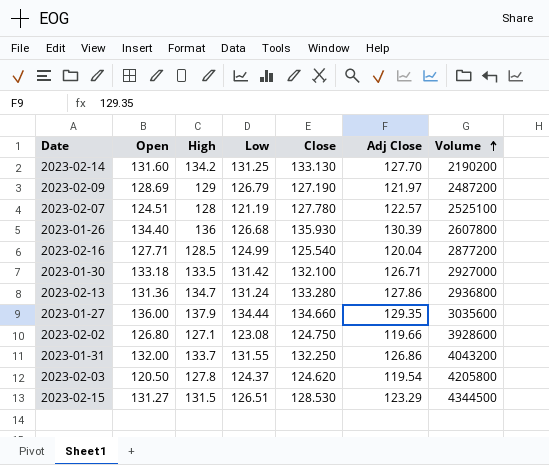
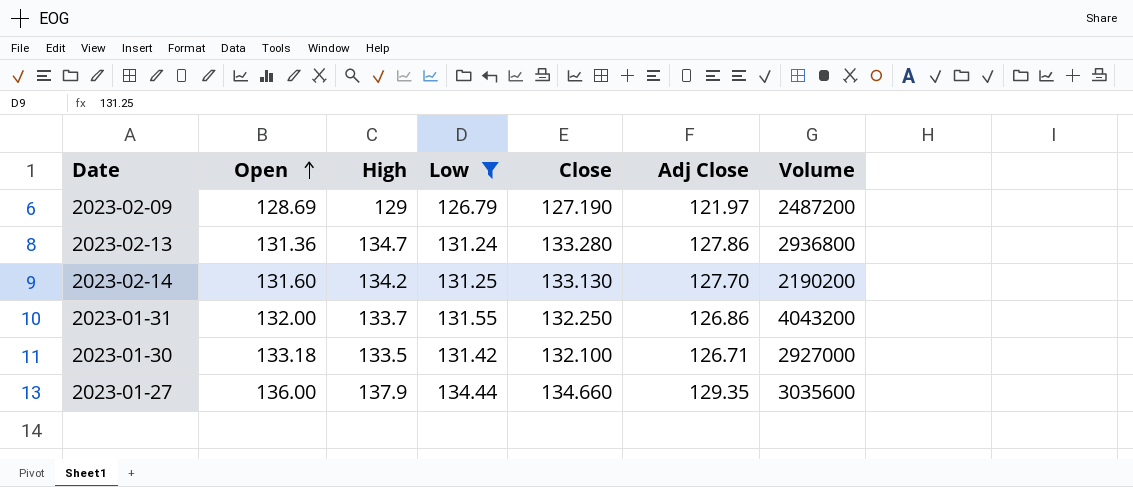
filter: none -> Low >= 126.79
row order: Volume ascending -> Open ascending

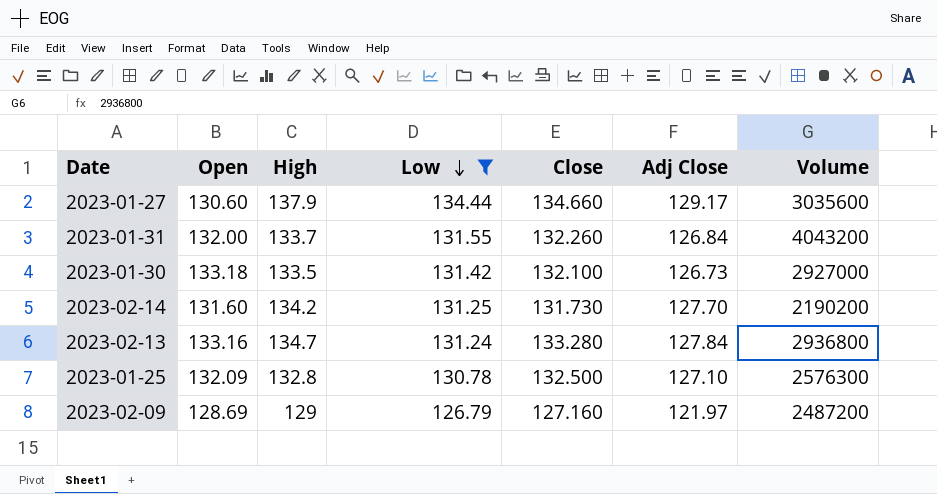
row order: Open ascending -> Low descending
2023-01-27 | Open: 136.00 -> 130.60
2023-01-27 | Adj Close: 129.35 -> 129.17
2023-01-31 | Close: 132.250 -> 132.260
2023-01-31 | Adj Close: 126.86 -> 126.84
2023-01-30 | Adj Close: 126.71 -> 126.73
2023-02-14 | Close: 133.130 -> 131.730
2023-02-13 | Open: 131.36 -> 133.16
2023-02-13 | Adj Close: 127.86 -> 127.84
row 2023-01-25: none -> 132.09 | 132.8 | 130.78 | 132.500 | 127.10 | 2576300
2023-02-09 | Close: 127.190 -> 127.160

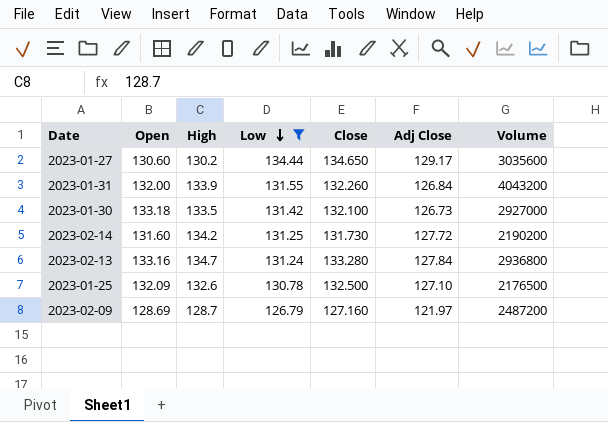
2023-01-27 | High: 137.9 -> 130.2
2023-01-27 | Close: 134.660 -> 134.650
2023-01-31 | High: 133.7 -> 133.9
2023-02-14 | Adj Close: 127.70 -> 127.72
2023-01-25 | High: 132.8 -> 132.6
2023-01-25 | Volume: 2576300 -> 2176500
2023-02-09 | High: 129 -> 128.7

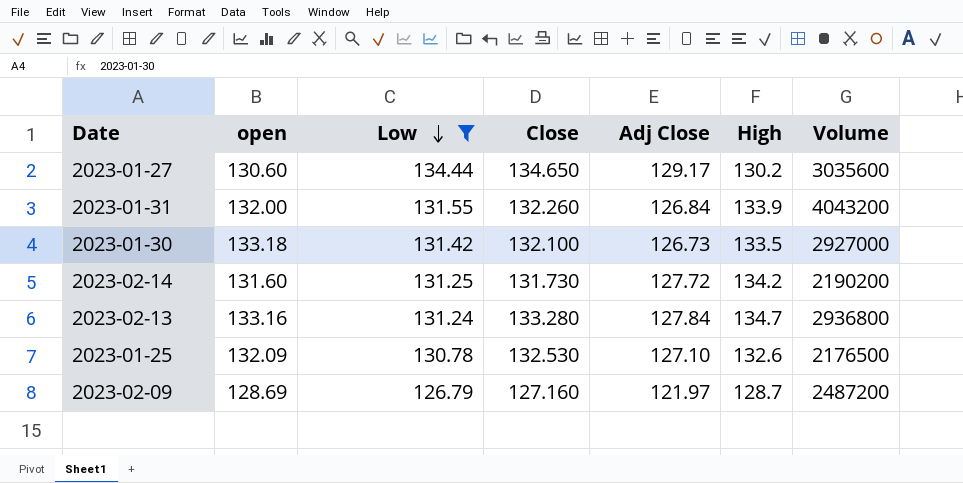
column name: Open -> open
column High | position: 3 -> 6
2023-01-25 | Close: 132.500 -> 132.530

